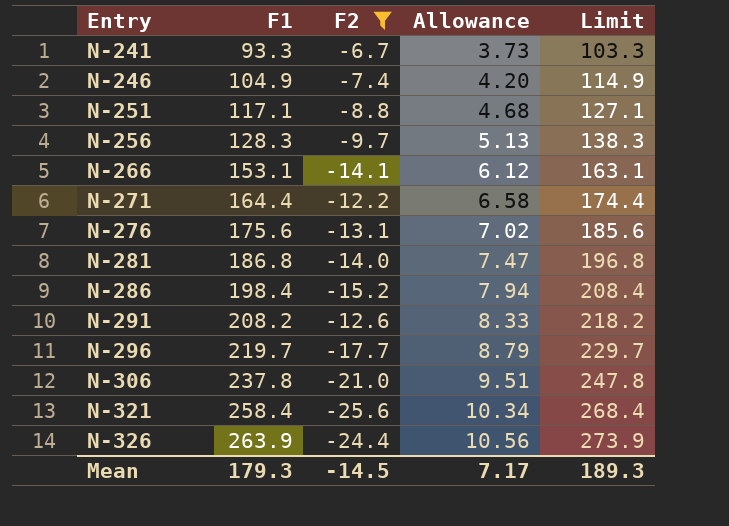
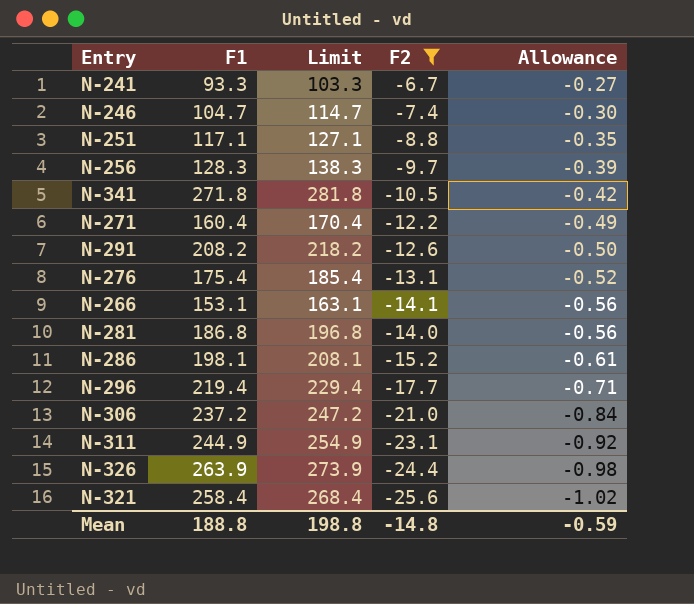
row order: Entry ascending -> Allowance descending
column Limit | position: 5 -> 3
column Allowance | formula: [F1] * 0.04 -> [F2] * 0.04
N-246 | F1: 104.9 -> 104.7
N-246 | Limit: 114.9 -> 114.7
row N-341: none -> 271.8 | 281.8 | -10.5 | -0.42
N-271 | F1: 164.4 -> 160.4
N-271 | Limit: 174.4 -> 170.4
N-276 | F1: 175.6 -> 175.4
N-276 | Limit: 185.6 -> 185.4
N-286 | F1: 198.4 -> 198.1
N-286 | Limit: 208.4 -> 208.1
N-296 | F1: 219.7 -> 219.4
N-296 | Limit: 229.7 -> 229.4
N-306 | F1: 237.8 -> 237.2
N-306 | Limit: 247.8 -> 247.2
row N-311: none -> 244.9 | 254.9 | -23.1 | -0.92
Mean | F1: 179.3 -> 188.8
Mean | Limit: 189.3 -> 198.8
Mean | F2: -14.5 -> -14.8
Mean | Allowance: 7.17 -> -0.59

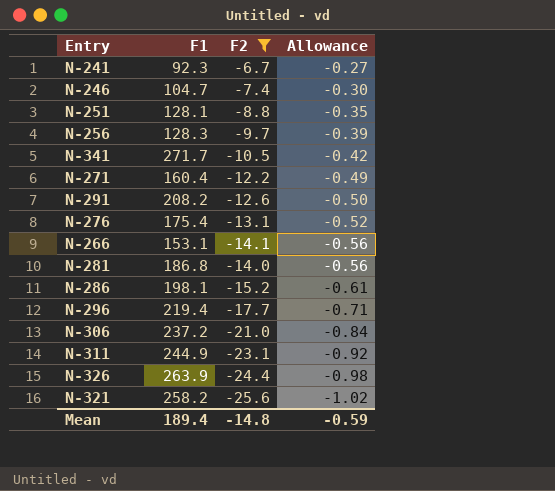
column Limit | formula: [F1] + 10 -> none
N-241 | F1: 93.3 -> 92.3
N-251 | F1: 117.1 -> 128.1
N-341 | F1: 271.8 -> 271.7
N-321 | F1: 258.4 -> 258.2
Mean | F1: 188.8 -> 189.4

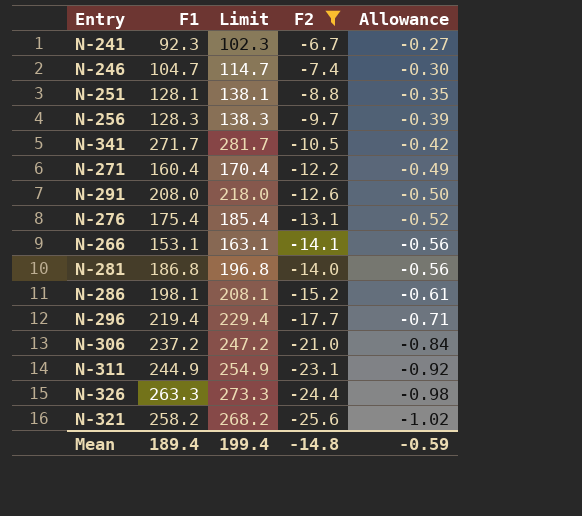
column Limit | formula: none -> [F1] + 10
N-291 | F1: 208.2 -> 208.0
N-326 | F1: 263.9 -> 263.3

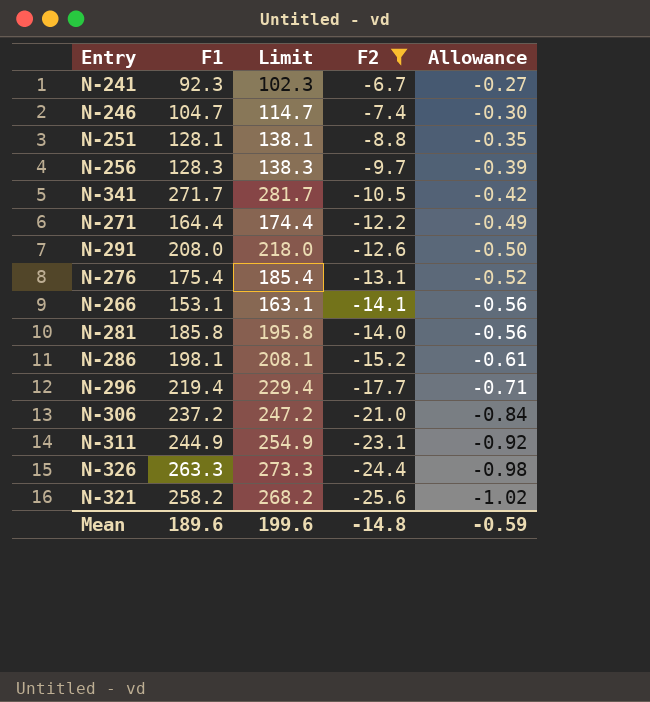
N-271 | F1: 160.4 -> 164.4
N-271 | Limit: 170.4 -> 174.4
N-281 | F1: 186.8 -> 185.8
N-281 | Limit: 196.8 -> 195.8
Mean | F1: 189.4 -> 189.6
Mean | Limit: 199.4 -> 199.6

